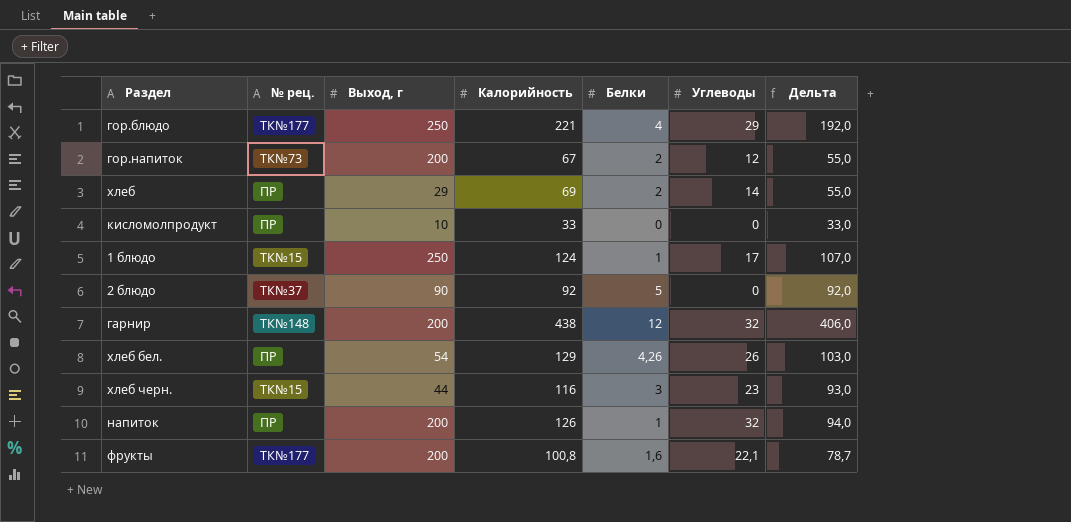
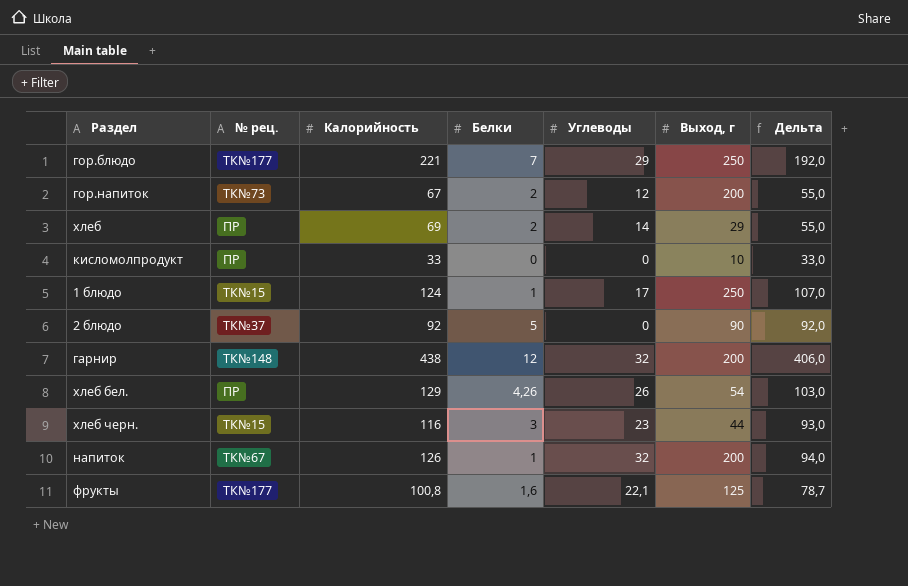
column Выход, г | position: 3 -> 6
гор.блюдо | Белки: 4 -> 7
напиток | № рец.: ПР -> ТК№67
фрукты | Выход, г: 200 -> 125

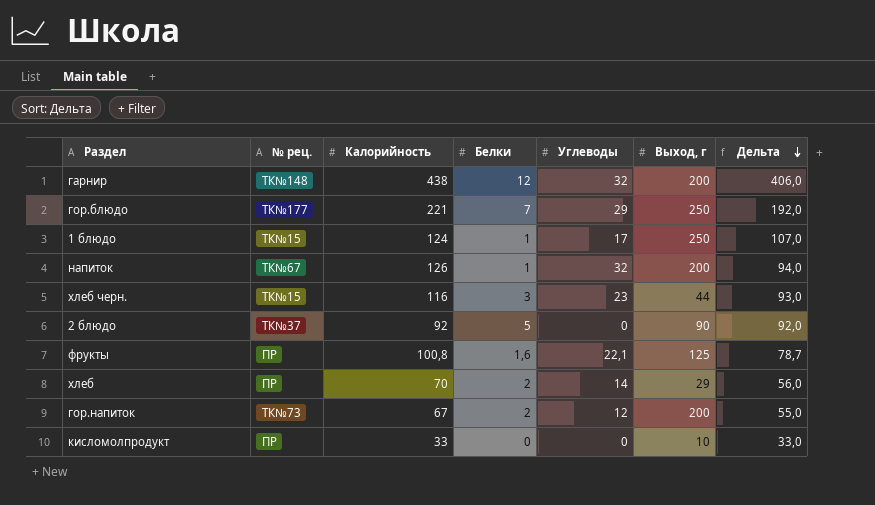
row order: none -> Дельта descending
row хлеб бел.: ПР | 129 | 4,26 | 26 | 54 | 103,0 -> none
фрукты | № рец.: ТК№177 -> ПР
хлеб | Калорийность: 69 -> 70
хлеб | Дельта: 55,0 -> 56,0

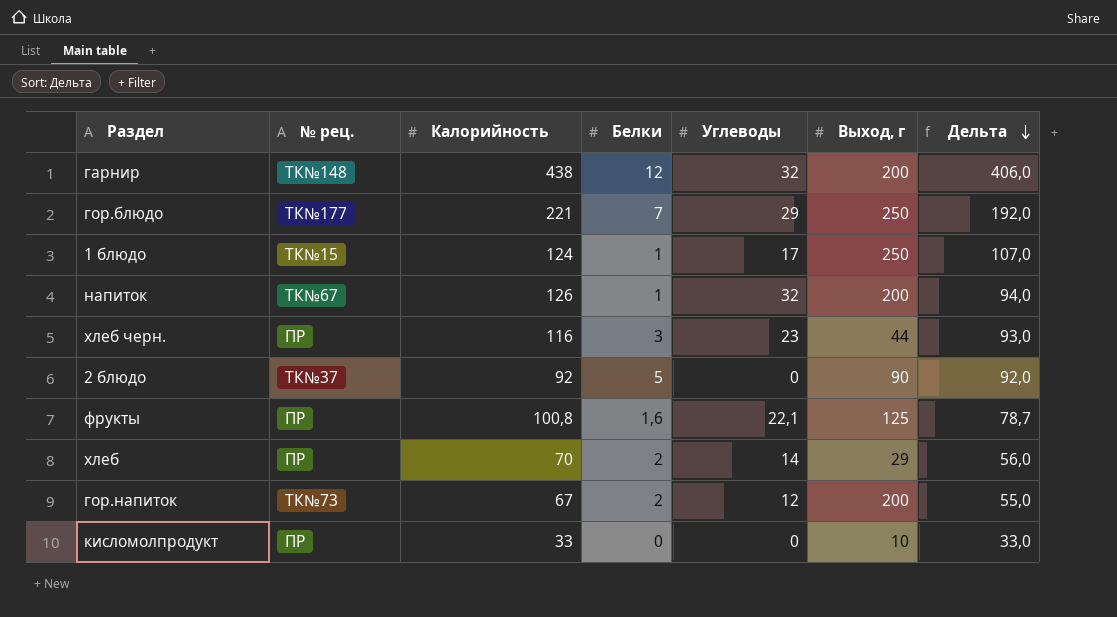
хлеб черн. | № рец.: ТК№15 -> ПР

